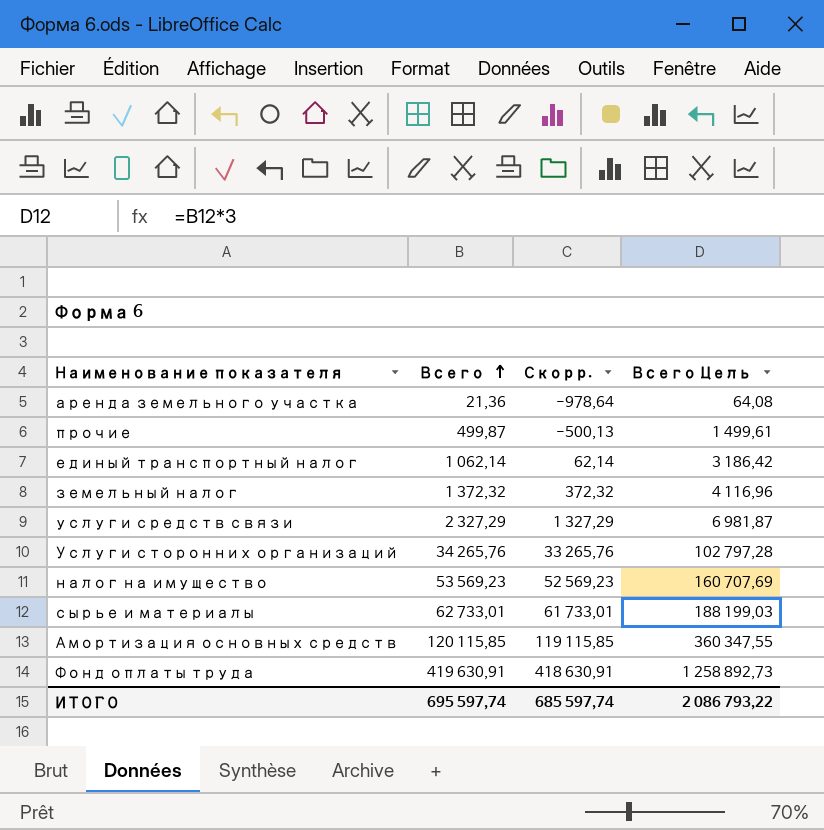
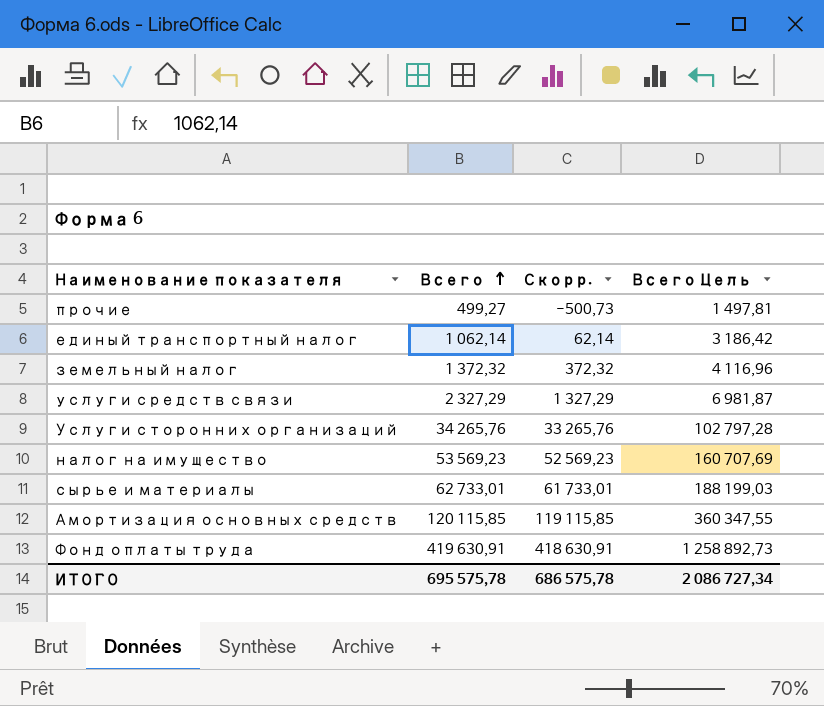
row аренда земельного участка: 21,36 | -978,64 | 64,08 -> none
прочие | Всего: 499,87 -> 499,27
прочие | Скорр.: -500,13 -> -500,73
прочие | Всего Цель: 1 499,61 -> 1 497,81
ИТОГО | Всего: 695 597,74 -> 695 575,78
ИТОГО | Скорр.: 685 597,74 -> 686 575,78
ИТОГО | Всего Цель: 2 086 793,22 -> 2 086 727,34

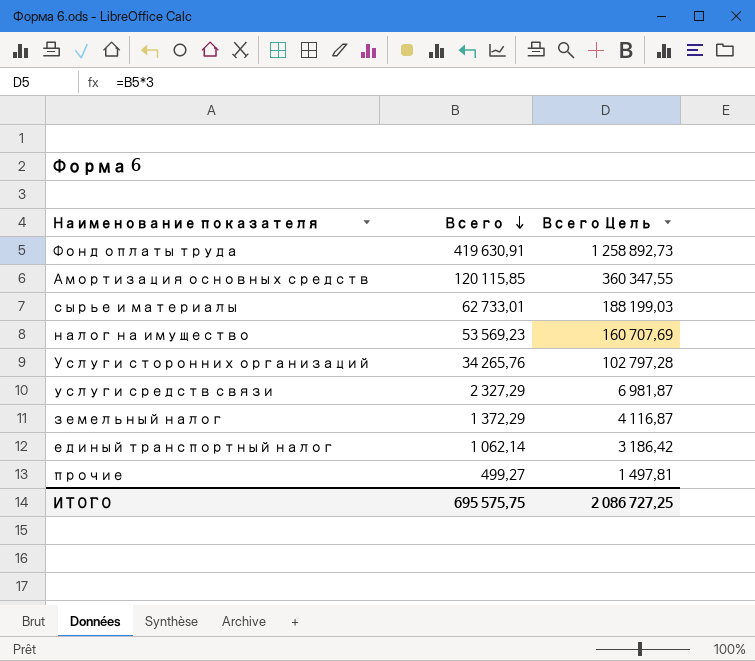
row order: Всего ascending -> Всего descending
column Скорр. | formula: [Всего] - 1000 -> none
земельный налог | Всего: 1 372,32 -> 1 372,29
земельный налог | Всего Цель: 4 116,96 -> 4 116,87
ИТОГО | Всего: 695 575,78 -> 695 575,75
ИТОГО | Всего Цель: 2 086 727,34 -> 2 086 727,25

